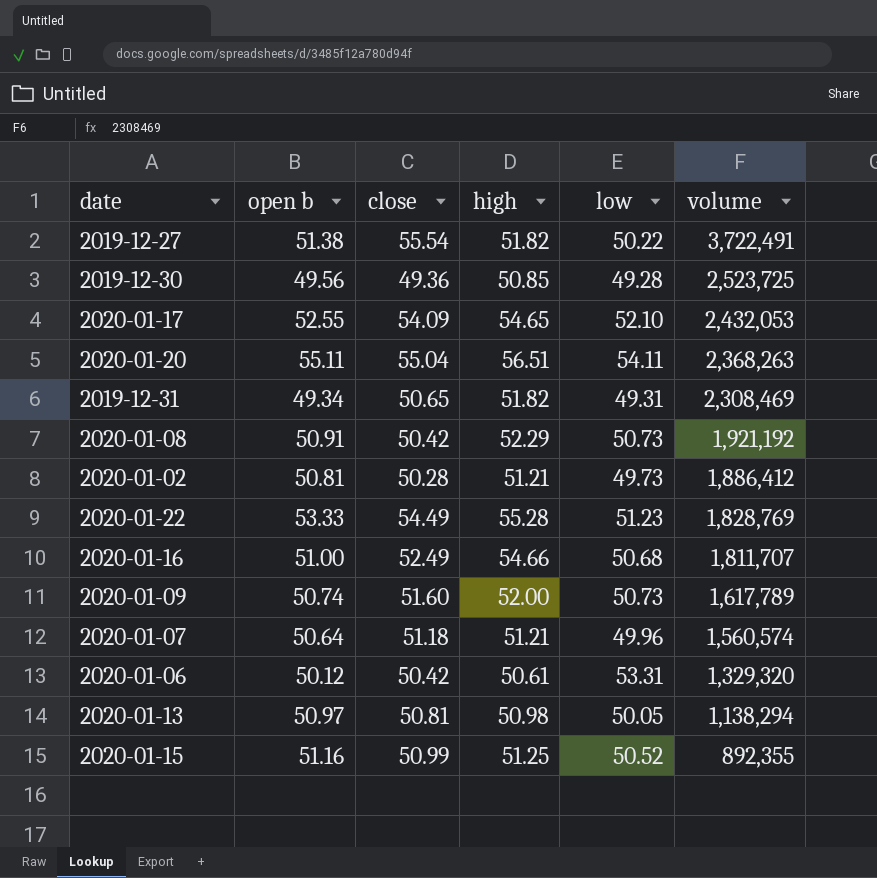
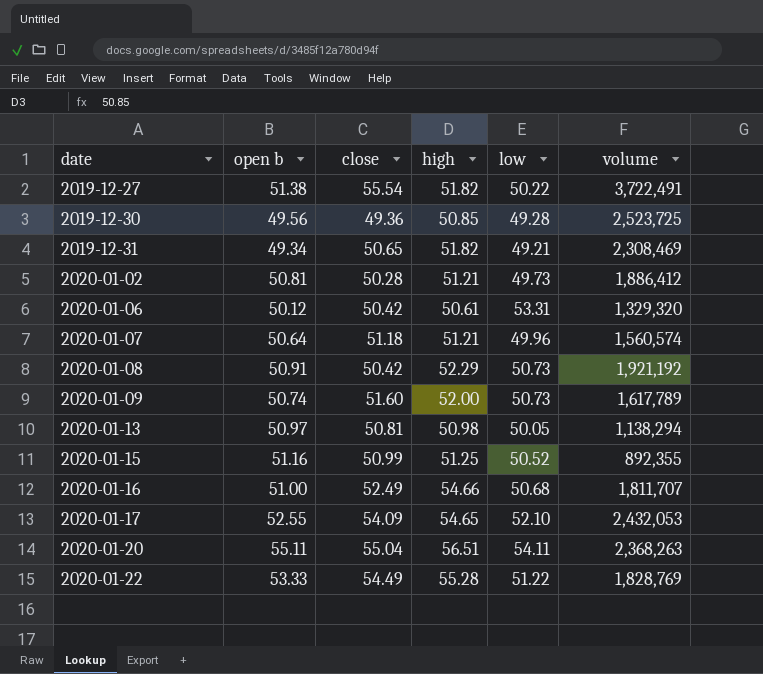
row order: volume descending -> date ascending
2019-12-31 | low: 49.31 -> 49.21
2020-01-22 | low: 51.23 -> 51.22

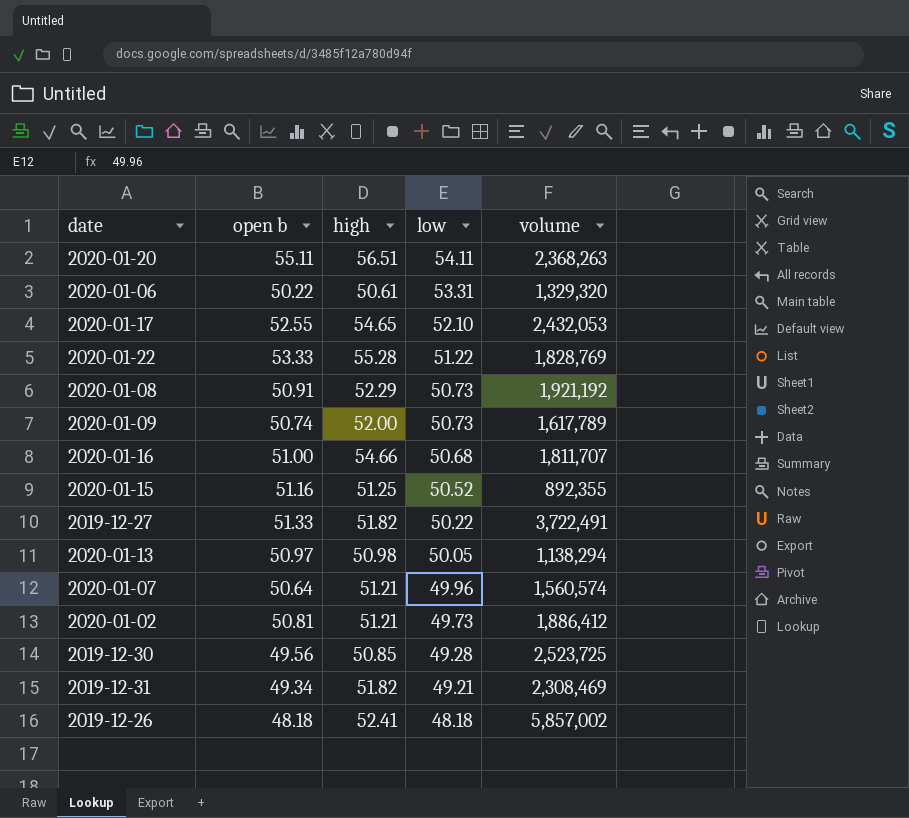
row order: date ascending -> low descending
column close | position: 3 -> none
2020-01-06 | open b: 50.12 -> 50.22
2019-12-27 | open b: 51.38 -> 51.33
row 2019-12-26: none -> 48.18 | 52.41 | 48.18 | 5,857,002

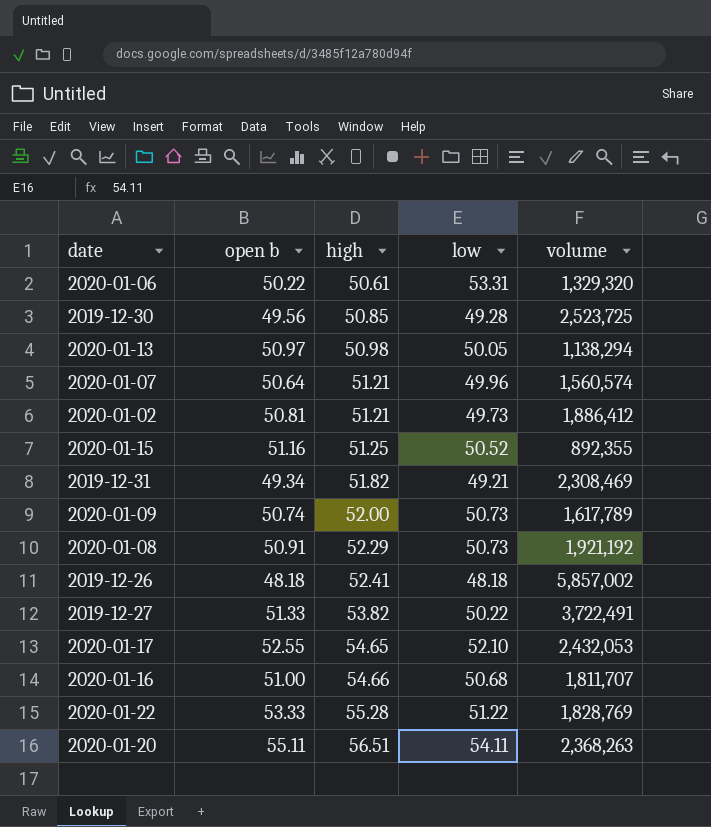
row order: low descending -> high ascending
2019-12-27 | high: 51.82 -> 53.82

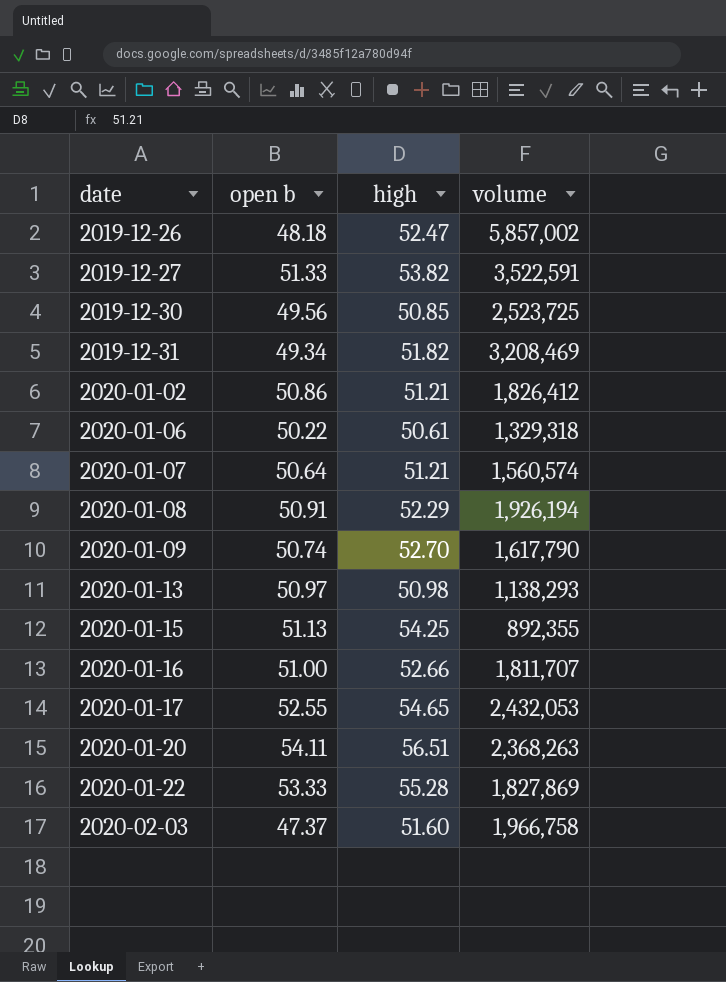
row order: high ascending -> date ascending
column low | position: 4 -> none
2019-12-26 | high: 52.41 -> 52.47
2019-12-27 | volume: 3,722,491 -> 3,522,591
2019-12-31 | volume: 2,308,469 -> 3,208,469
2020-01-02 | open b: 50.81 -> 50.86
2020-01-02 | volume: 1,886,412 -> 1,826,412
2020-01-06 | volume: 1,329,320 -> 1,329,318
2020-01-08 | volume: 1,921,192 -> 1,926,194
2020-01-09 | high: 52.00 -> 52.70
2020-01-09 | volume: 1,617,789 -> 1,617,790
2020-01-13 | volume: 1,138,294 -> 1,138,293
2020-01-15 | open b: 51.16 -> 51.13
2020-01-15 | high: 51.25 -> 54.25
2020-01-16 | high: 54.66 -> 52.66
2020-01-20 | open b: 55.11 -> 54.11
2020-01-22 | volume: 1,828,769 -> 1,827,869
row 2020-02-03: none -> 47.37 | 51.60 | 1,966,758

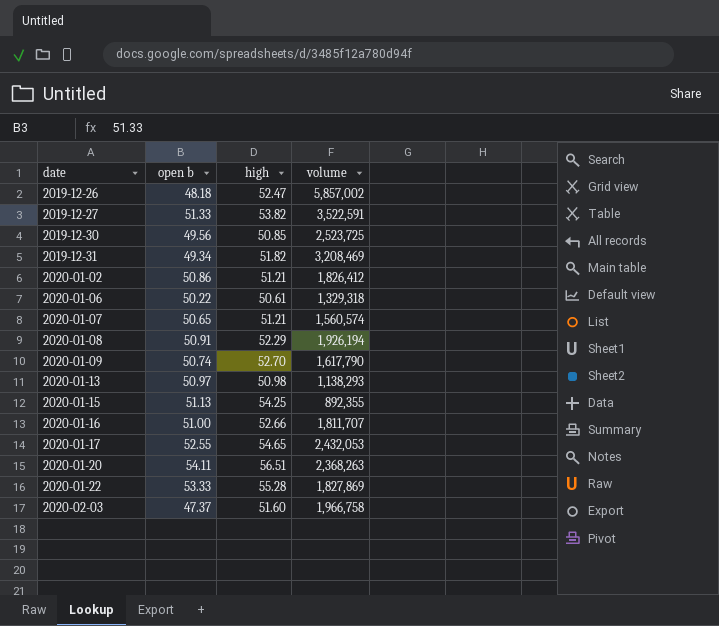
2020-01-07 | open b: 50.64 -> 50.65

